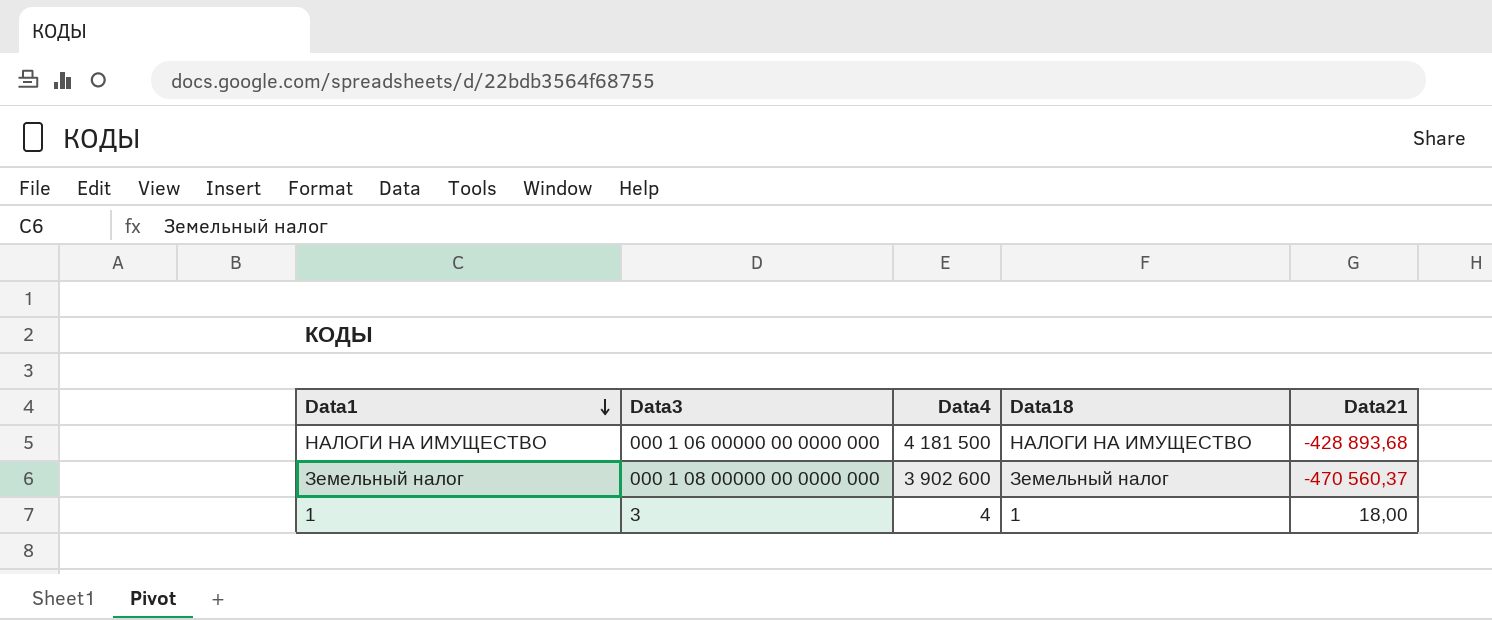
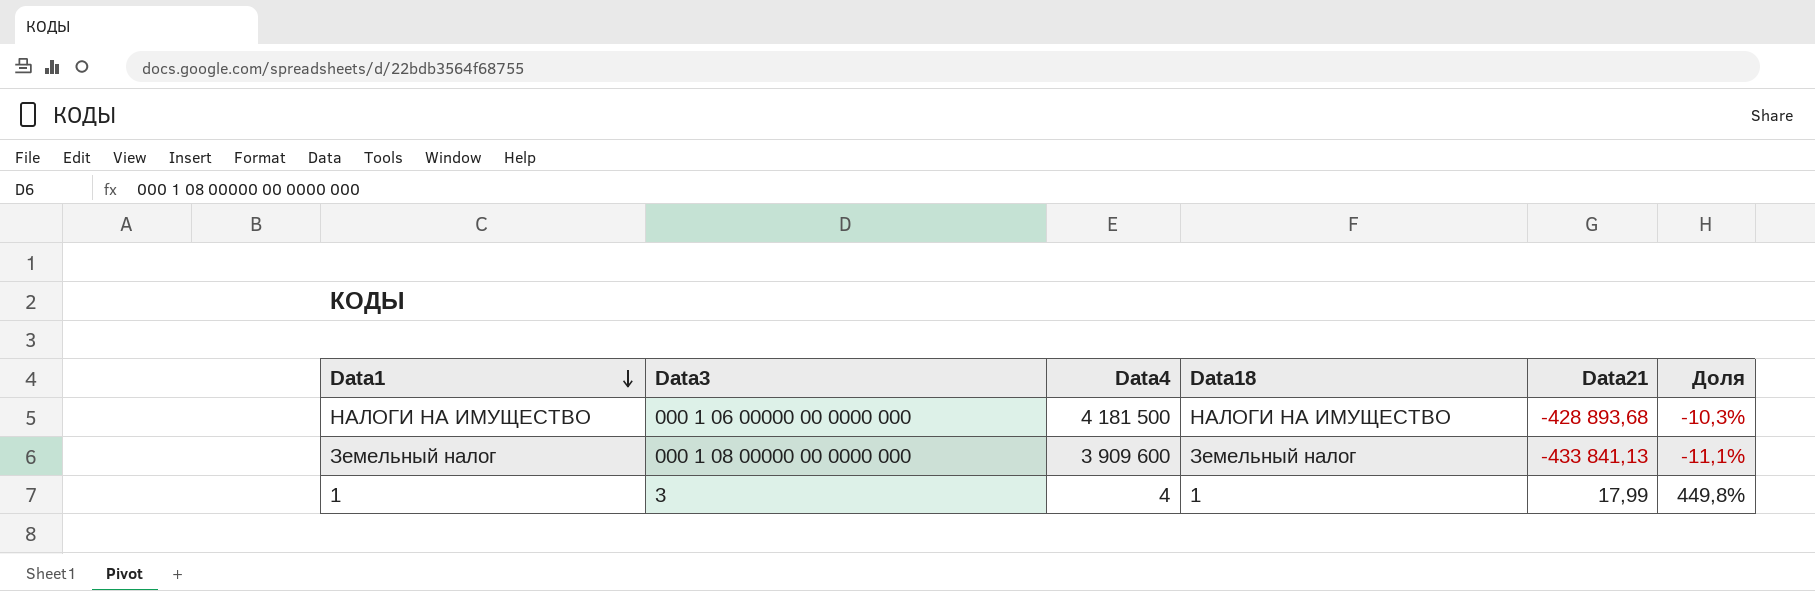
column Доля | formula: none -> [Data21] / [Data4]
Земельный налог | Data4: 3 902 600 -> 3 909 600
Земельный налог | Data21: -470 560,37 -> -433 841,13
1 | Data21: 18,00 -> 17,99

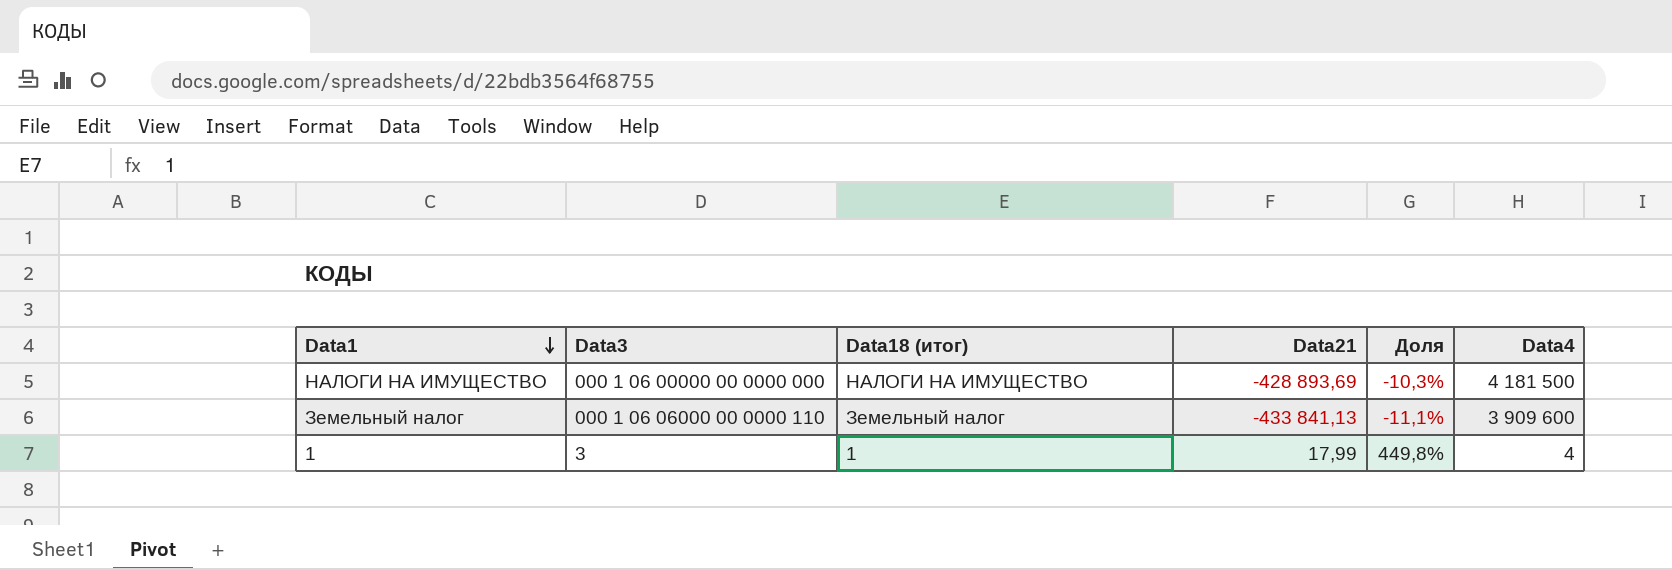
column name: Data18 -> Data18 (итог)
column Data4 | position: 3 -> 6
НАЛОГИ НА ИМУЩЕСТВО | Data21: -428 893,68 -> -428 893,69
Земельный налог | Data3: 000 1 08 00000 00 0000 000 -> 000 1 06 06000 00 0000 110

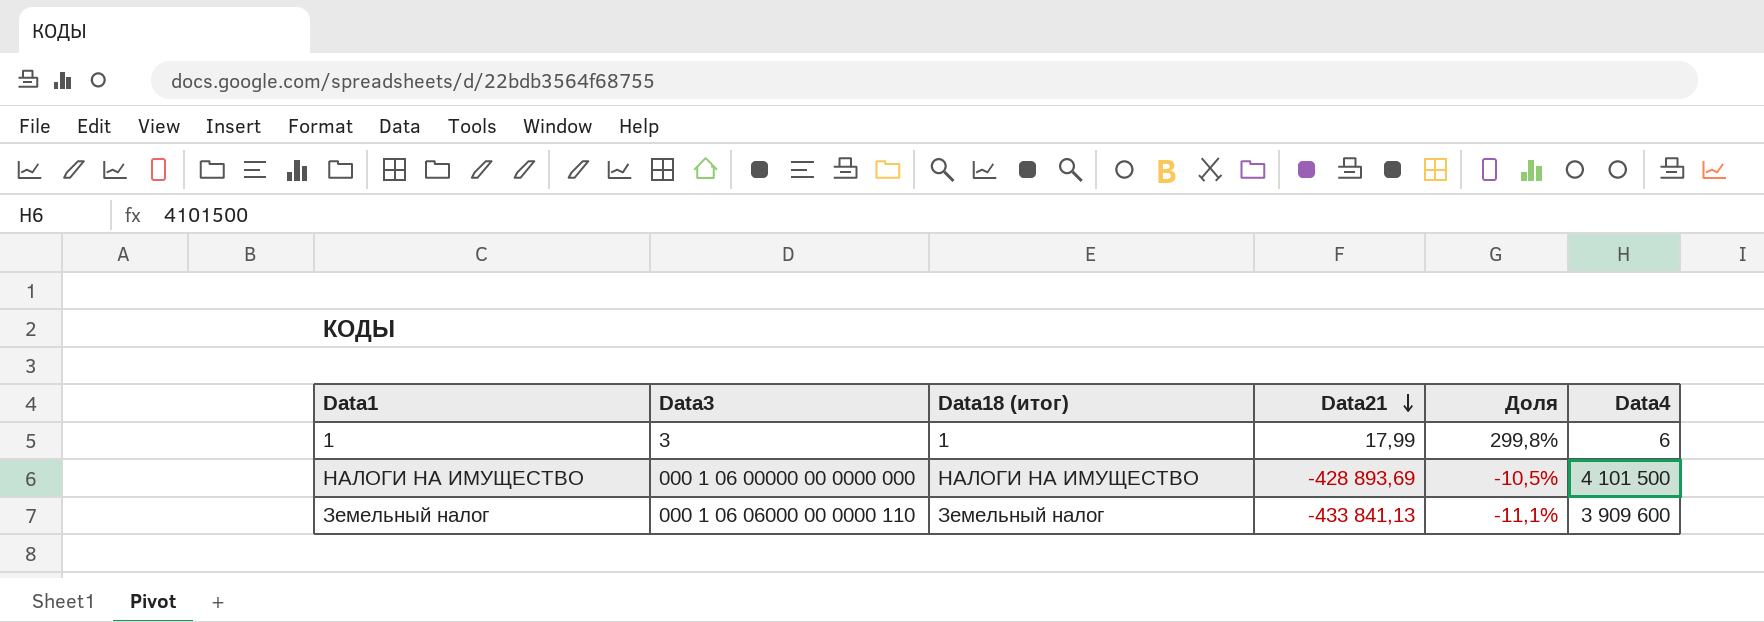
row order: Data1 descending -> Data21 descending
1 | Доля: 449,8% -> 299,8%
1 | Data4: 4 -> 6
НАЛОГИ НА ИМУЩЕСТВО | Доля: -10,3% -> -10,5%
НАЛОГИ НА ИМУЩЕСТВО | Data4: 4 181 500 -> 4 101 500

